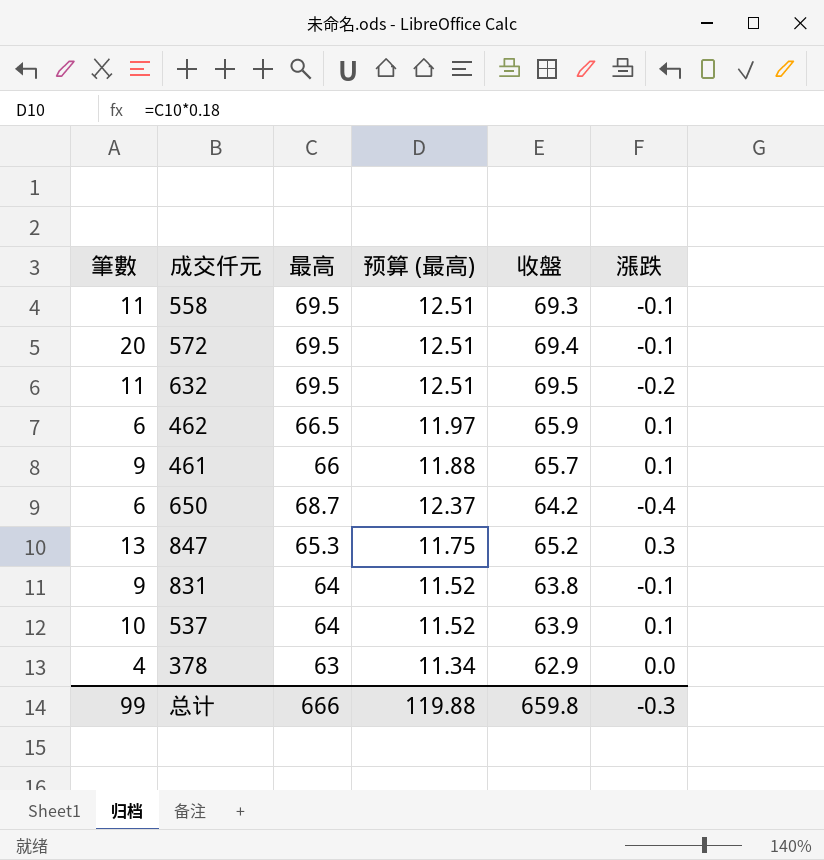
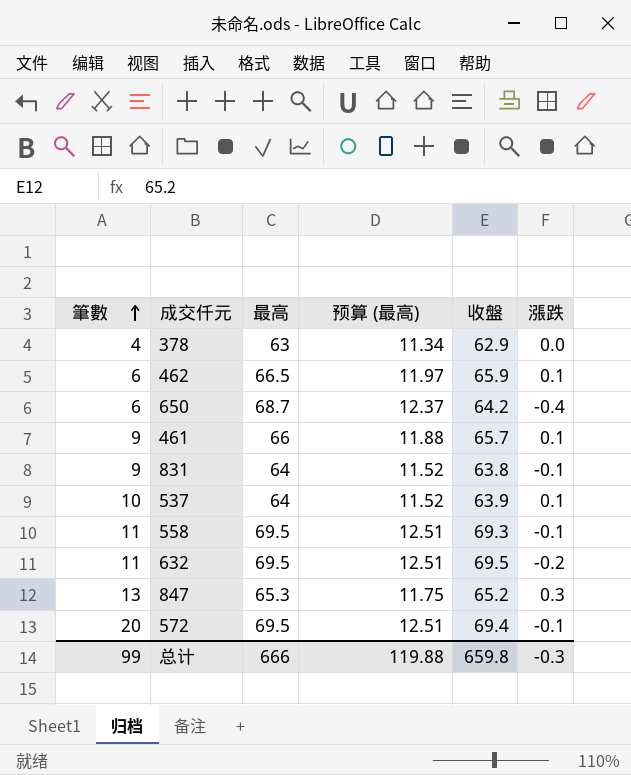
row order: none -> 筆數 ascending

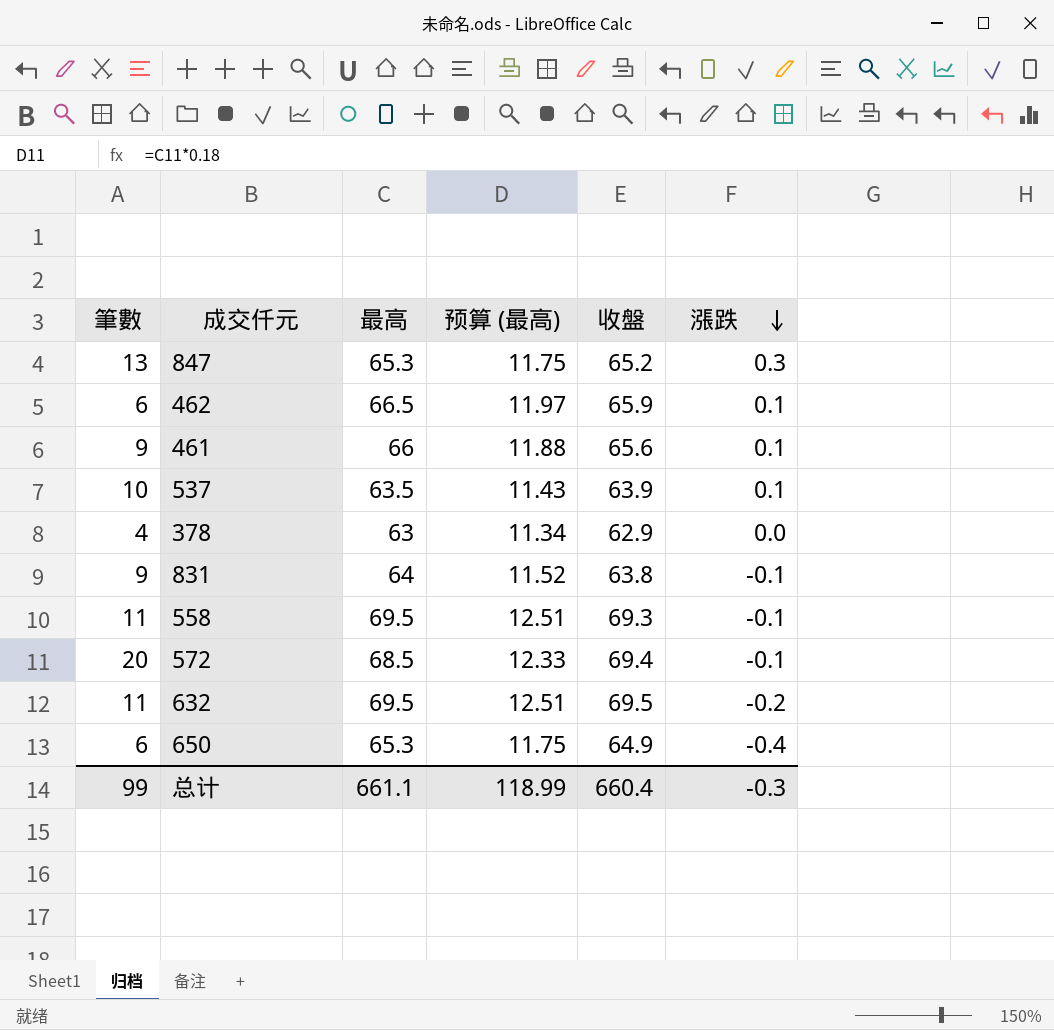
row order: 筆數 ascending -> 漲跌 descending
461 | 收盤: 65.7 -> 65.6
537 | 最高: 64 -> 63.5
537 | 预算 (最高): 11.52 -> 11.43
572 | 最高: 69.5 -> 68.5
572 | 预算 (最高): 12.51 -> 12.33
650 | 最高: 68.7 -> 65.3
650 | 预算 (最高): 12.37 -> 11.75
650 | 收盤: 64.2 -> 64.9
总计 | 最高: 666 -> 661.1
总计 | 预算 (最高): 119.88 -> 118.99
总计 | 收盤: 659.8 -> 660.4

